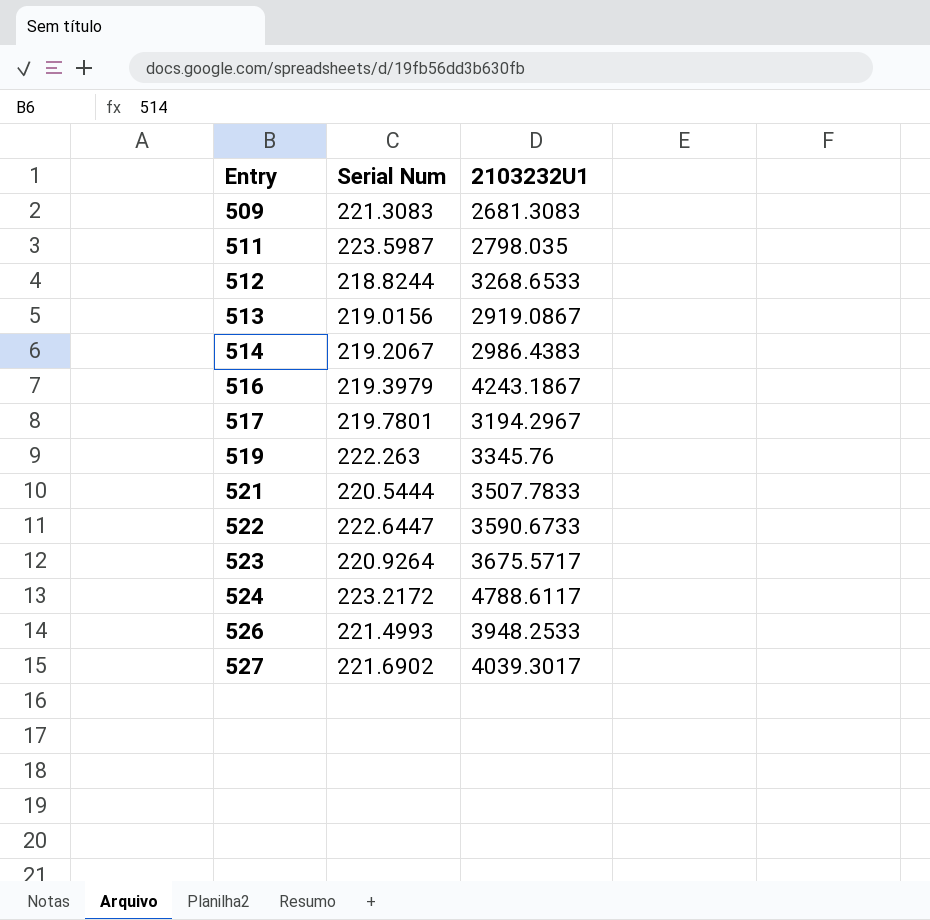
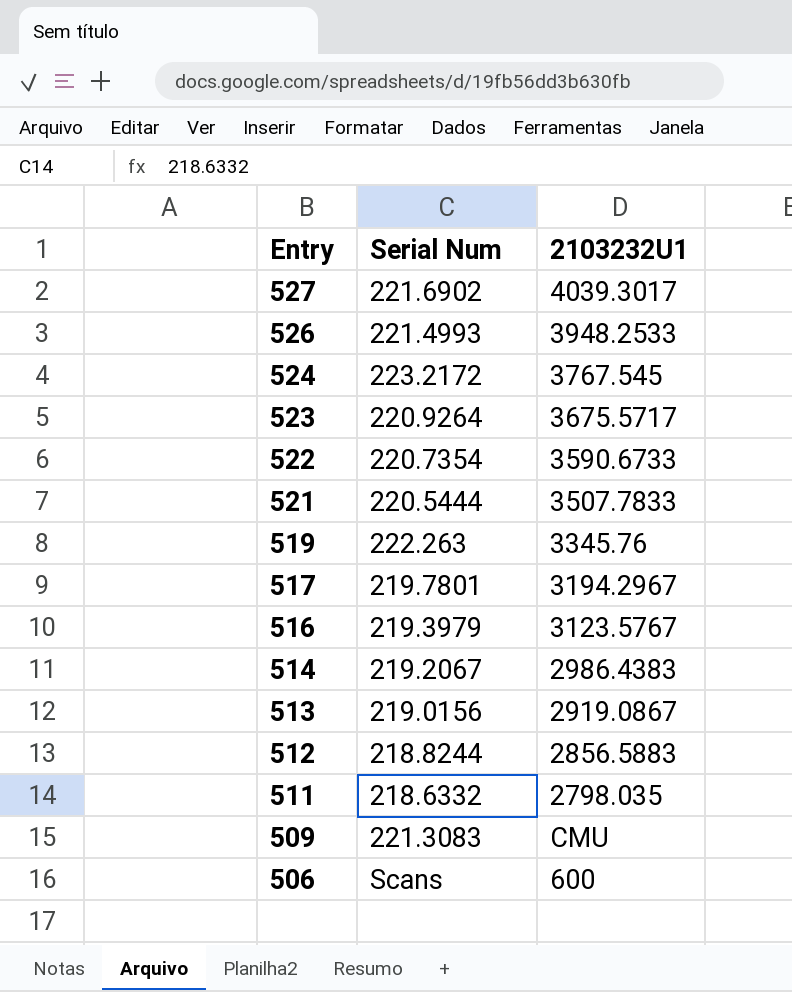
row order: Entry ascending -> Entry descending
524 | 2103232U1: 4788.6117 -> 3767.545
522 | Serial Num: 222.6447 -> 220.7354
516 | 2103232U1: 4243.1867 -> 3123.5767
512 | 2103232U1: 3268.6533 -> 2856.5883
511 | Serial Num: 223.5987 -> 218.6332
509 | 2103232U1: 2681.3083 -> CMU
row 506: none -> Scans | 600

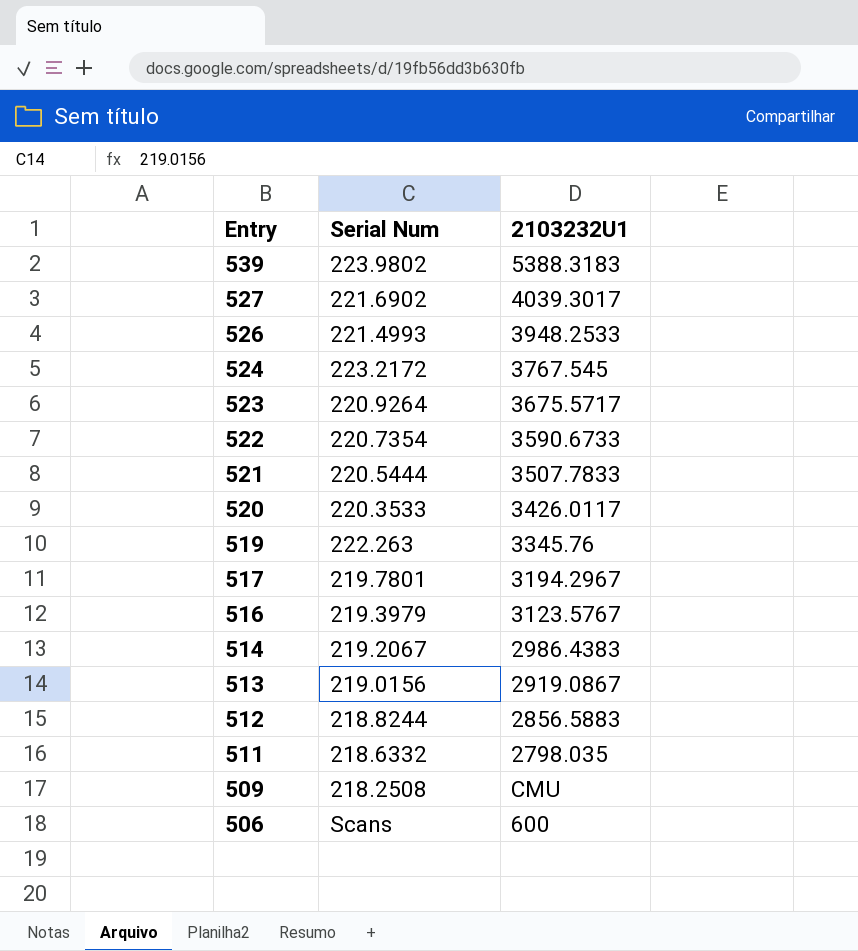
row 539: none -> 223.9802 | 5388.3183
row 520: none -> 220.3533 | 3426.0117
509 | Serial Num: 221.3083 -> 218.2508

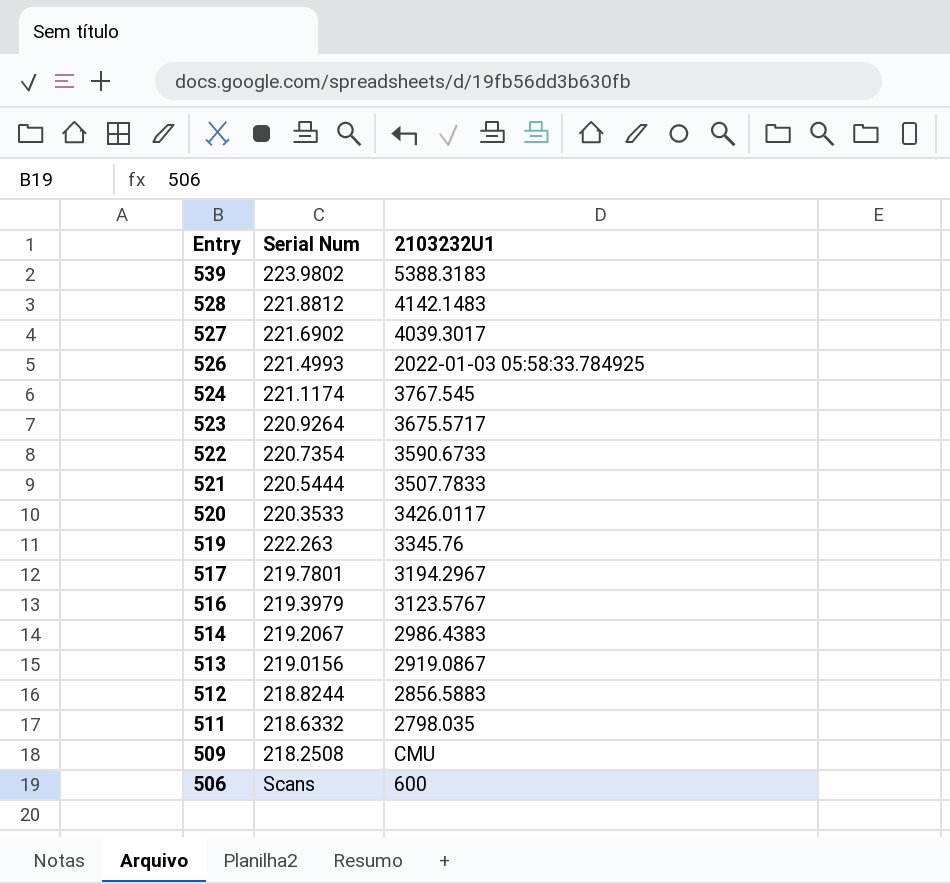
row 528: none -> 221.8812 | 4142.1483
526 | 2103232U1: 3948.2533 -> 2022-01-03 05:58:33.784925
524 | Serial Num: 223.2172 -> 221.1174

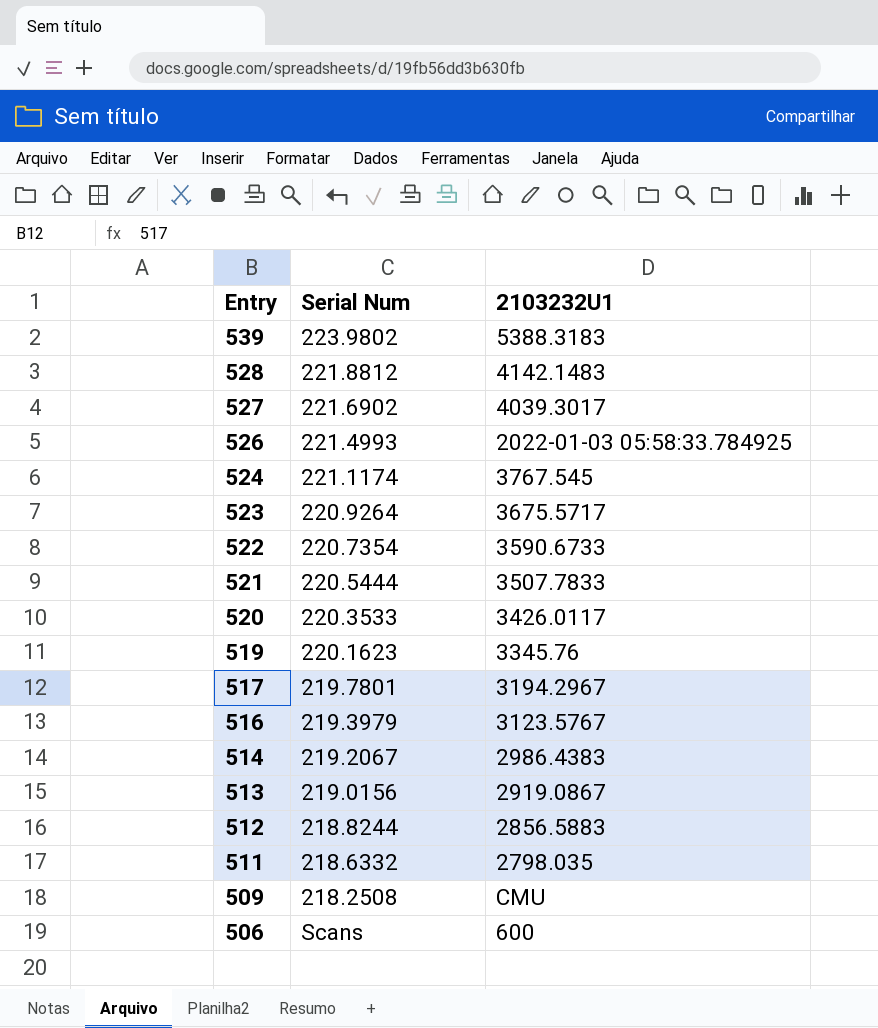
519 | Serial Num: 222.263 -> 220.1623

